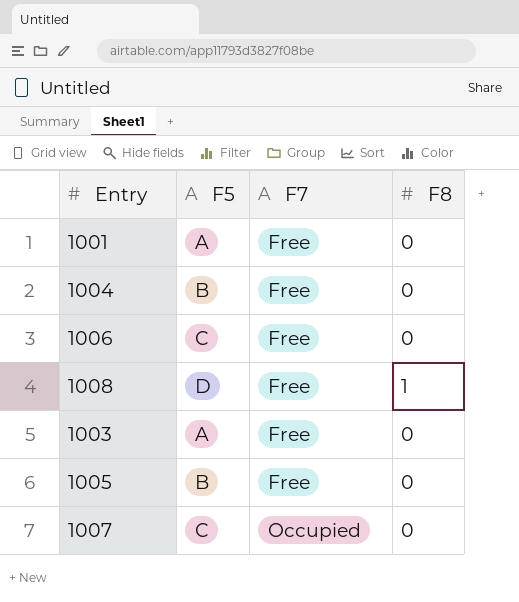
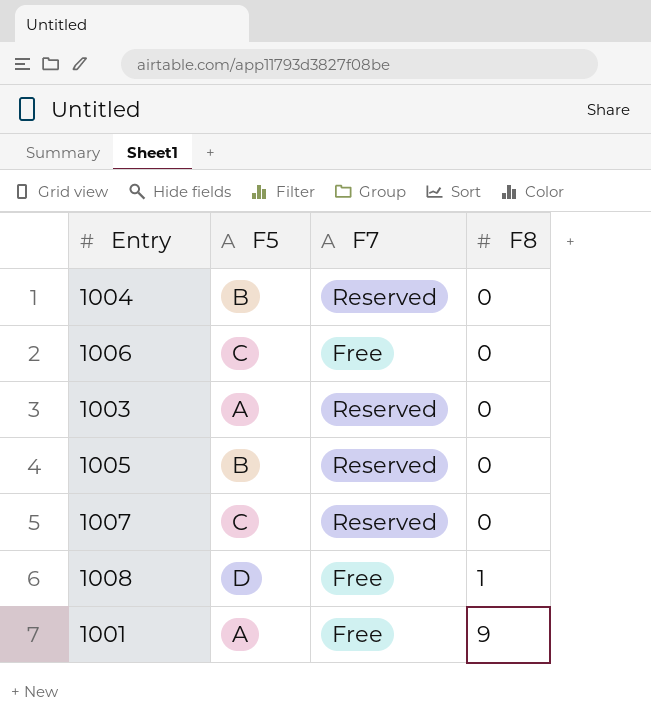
row order: F7 ascending -> F8 ascending
1004 | F7: Free -> Reserved
1003 | F7: Free -> Reserved
1005 | F7: Free -> Reserved
1007 | F7: Occupied -> Reserved
1001 | F8: 0 -> 9

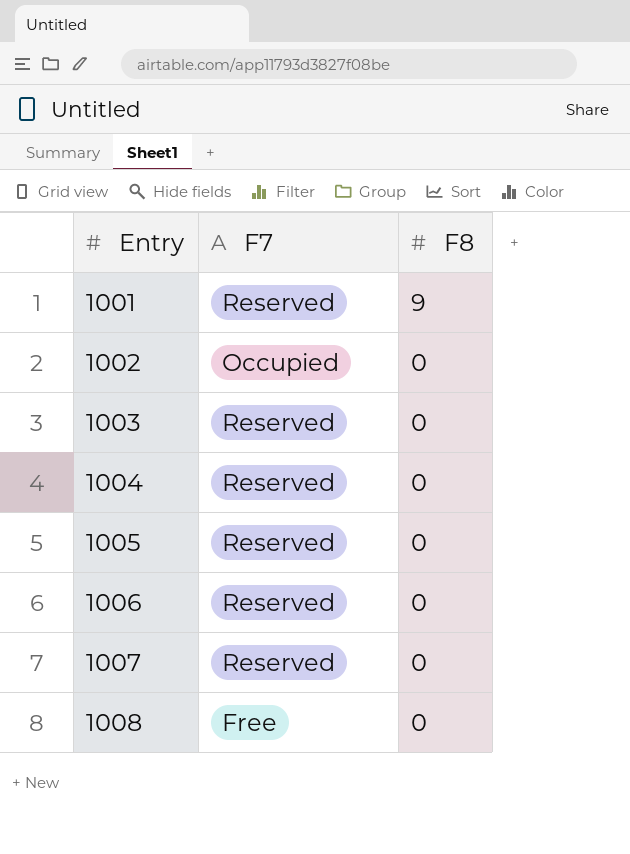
row order: F8 ascending -> Entry ascending
column F5 | position: 2 -> none
1001 | F7: Free -> Reserved
row 1002: none -> Occupied | 0
1006 | F7: Free -> Reserved
1008 | F8: 1 -> 0

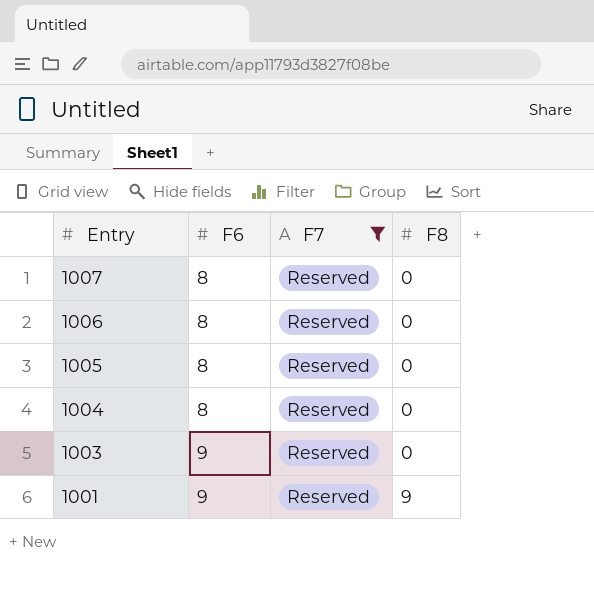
filter: none -> F7 = Reserved
row order: Entry ascending -> Entry descending
column F6 | position: none -> 2

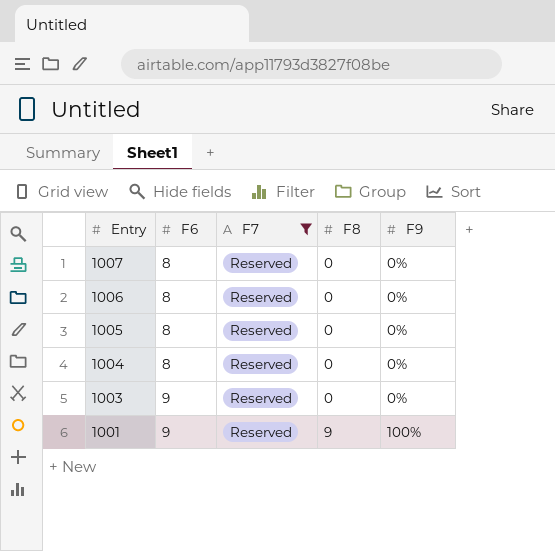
column F9 | position: none -> 5

